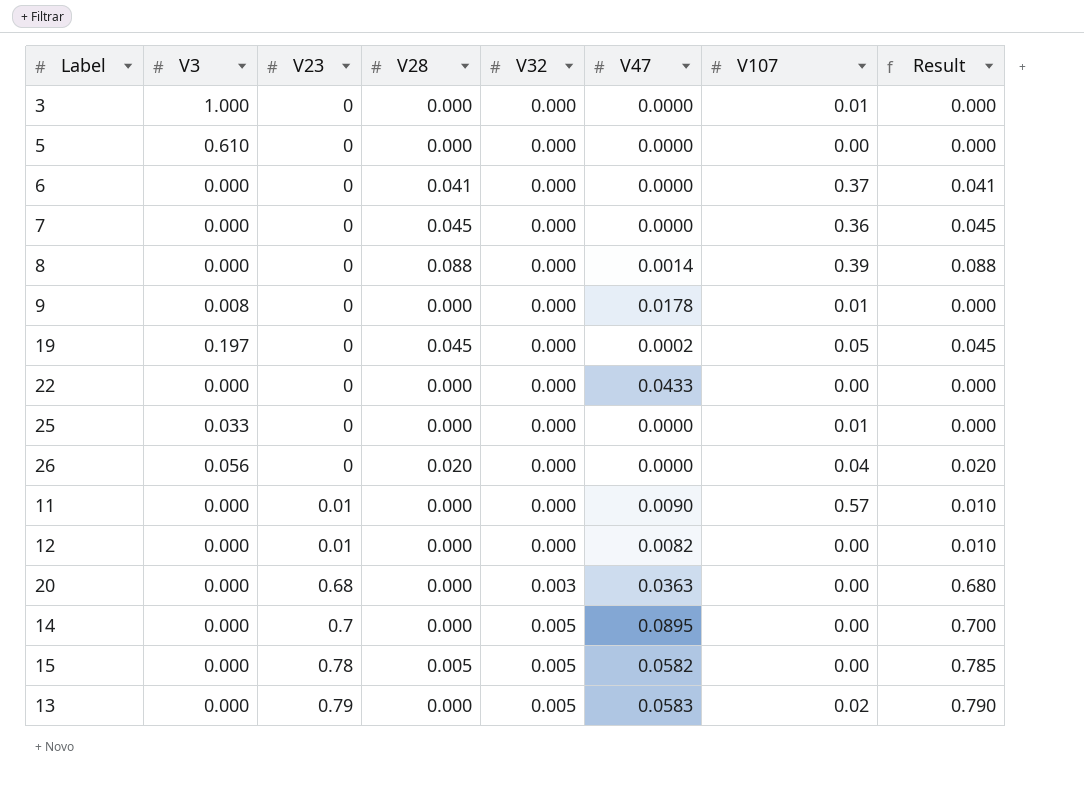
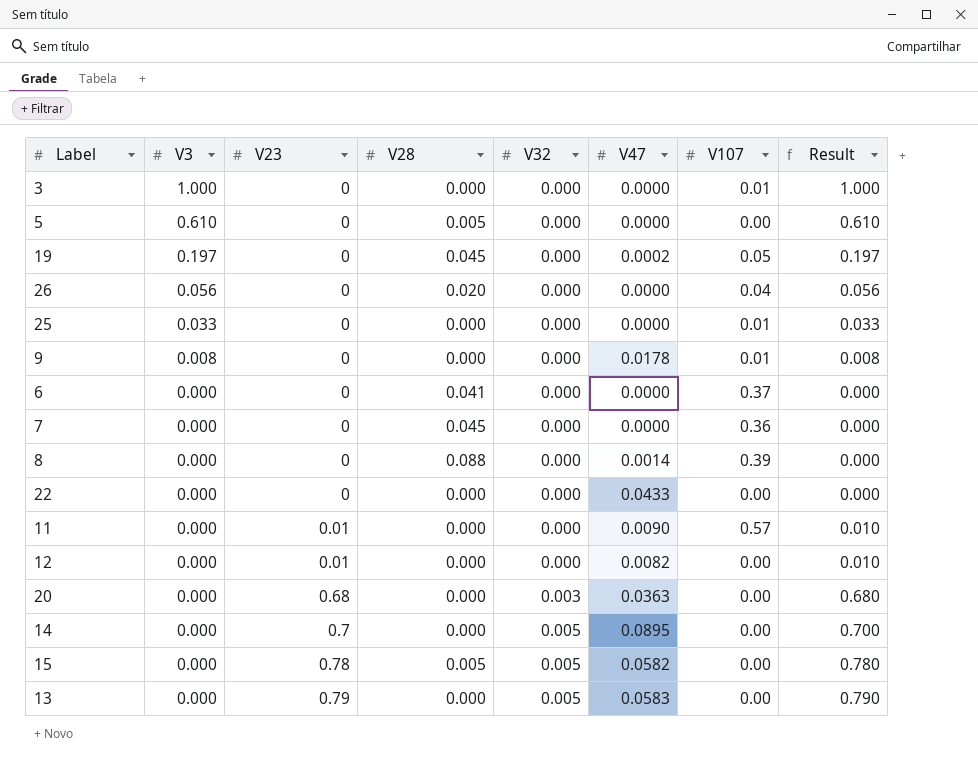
row order: V23 ascending -> V3 descending
column Result | formula: [V23] + [V28] -> [V3] + [V23]
5 | V28: 0.000 -> 0.005
13 | V107: 0.02 -> 0.00

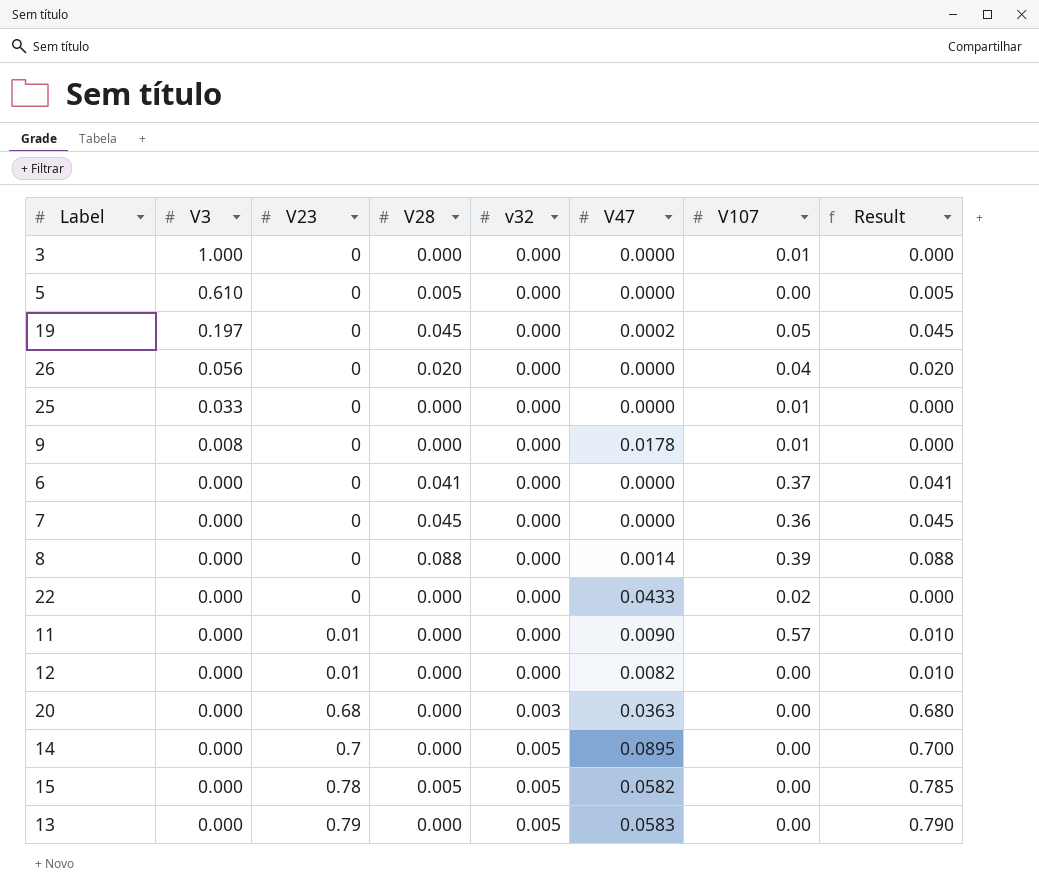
column name: V32 -> v32
column Result | formula: [V3] + [V23] -> [V23] + [V28]
22 | V107: 0.00 -> 0.02

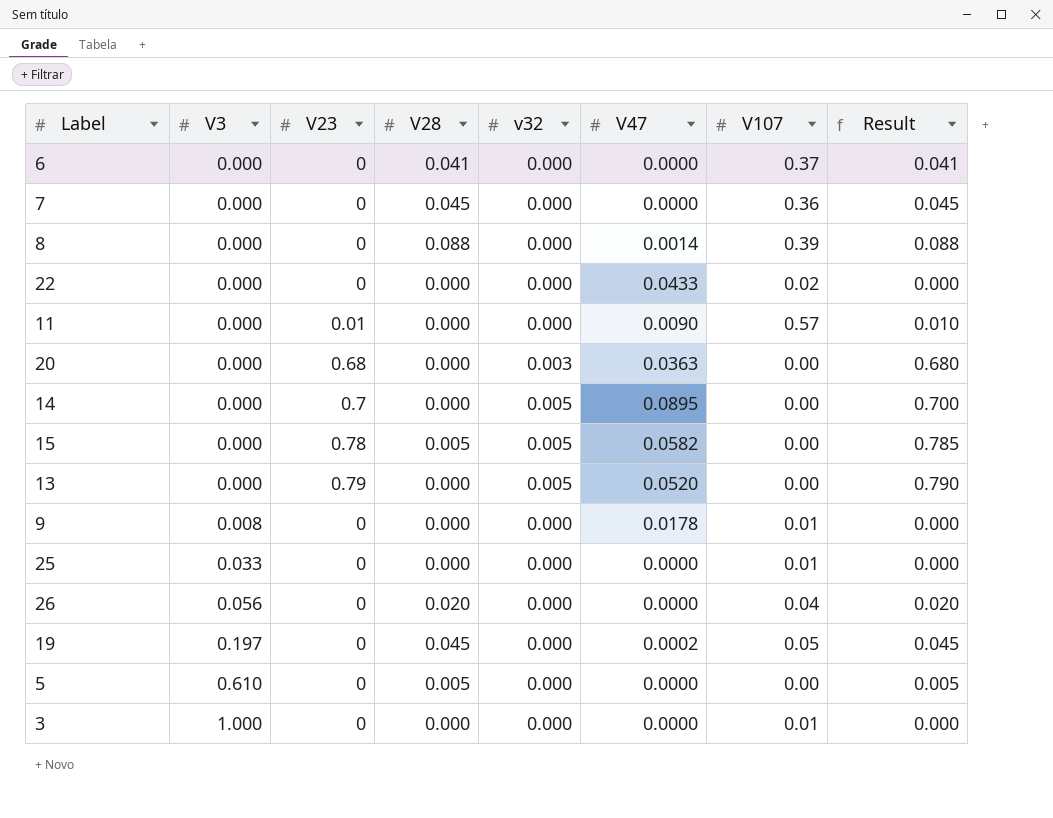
row order: V3 descending -> V3 ascending
row 12: 0.000 | 0.01 | 0.000 | 0.000 | 0.0082 | 0.00 | 0.010 -> none
13 | V47: 0.0583 -> 0.0520

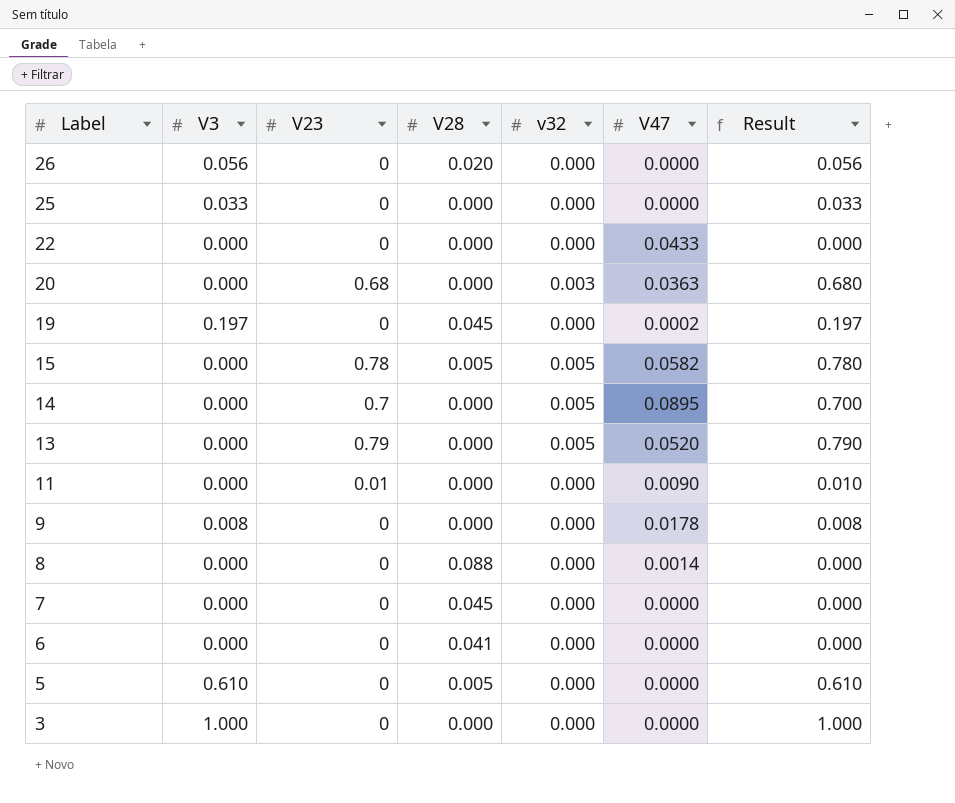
row order: V3 ascending -> Label descending
column V107 | position: 7 -> none
column Result | formula: [V23] + [V28] -> [V3] + [V23]

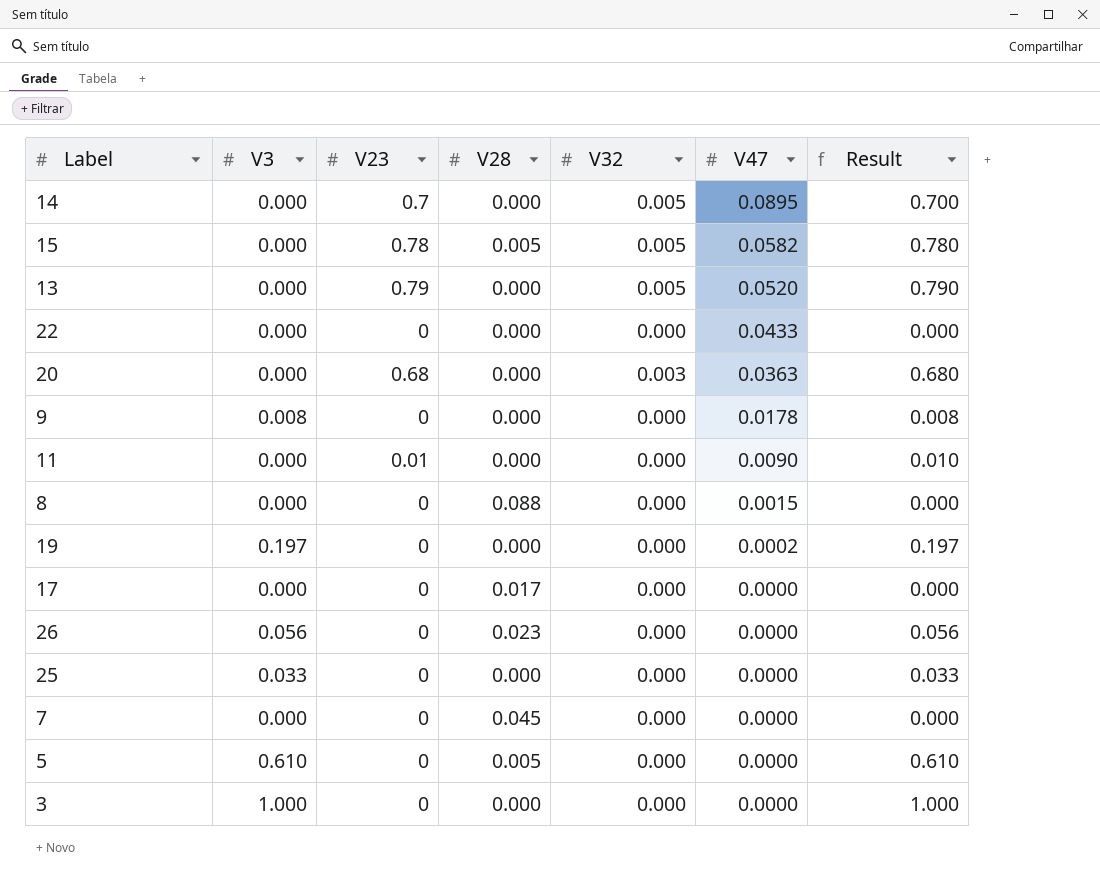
row order: Label descending -> V47 descending
column name: v32 -> V32
row 6: 0.000 | 0 | 0.041 | 0.000 | 0.0000 | 0.000 -> none
8 | V47: 0.0014 -> 0.0015
19 | V28: 0.045 -> 0.000
row 17: none -> 0.000 | 0 | 0.017 | 0.000 | 0.0000 | 0.000
26 | V28: 0.020 -> 0.023

